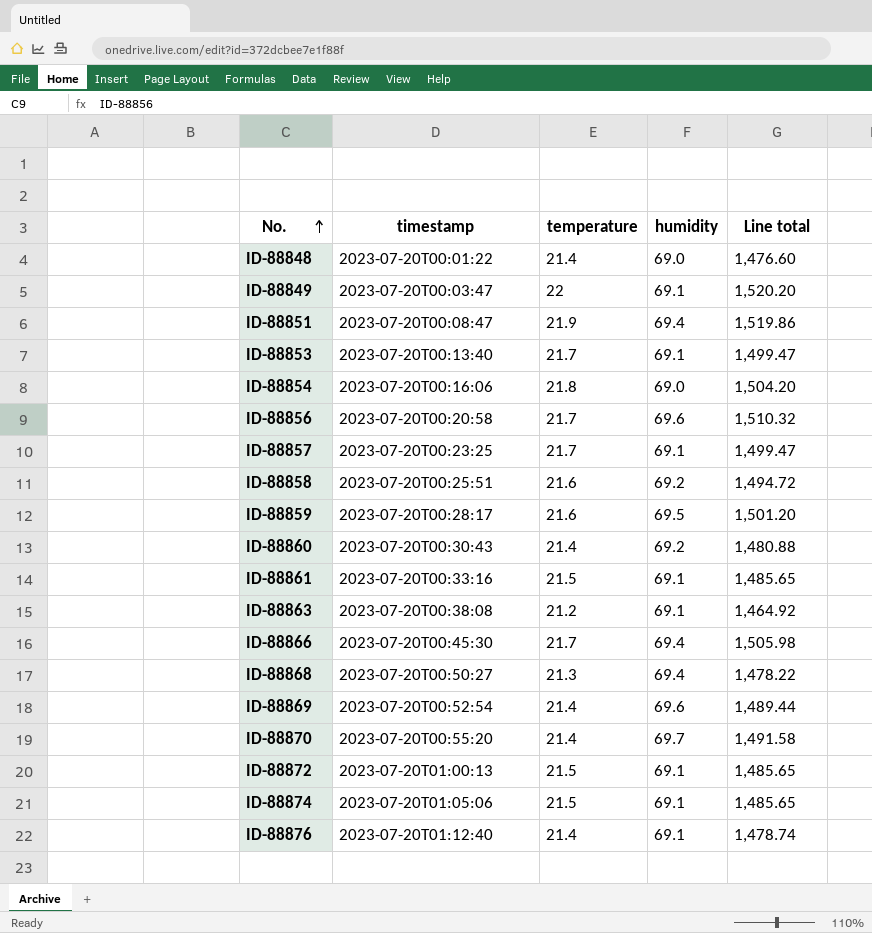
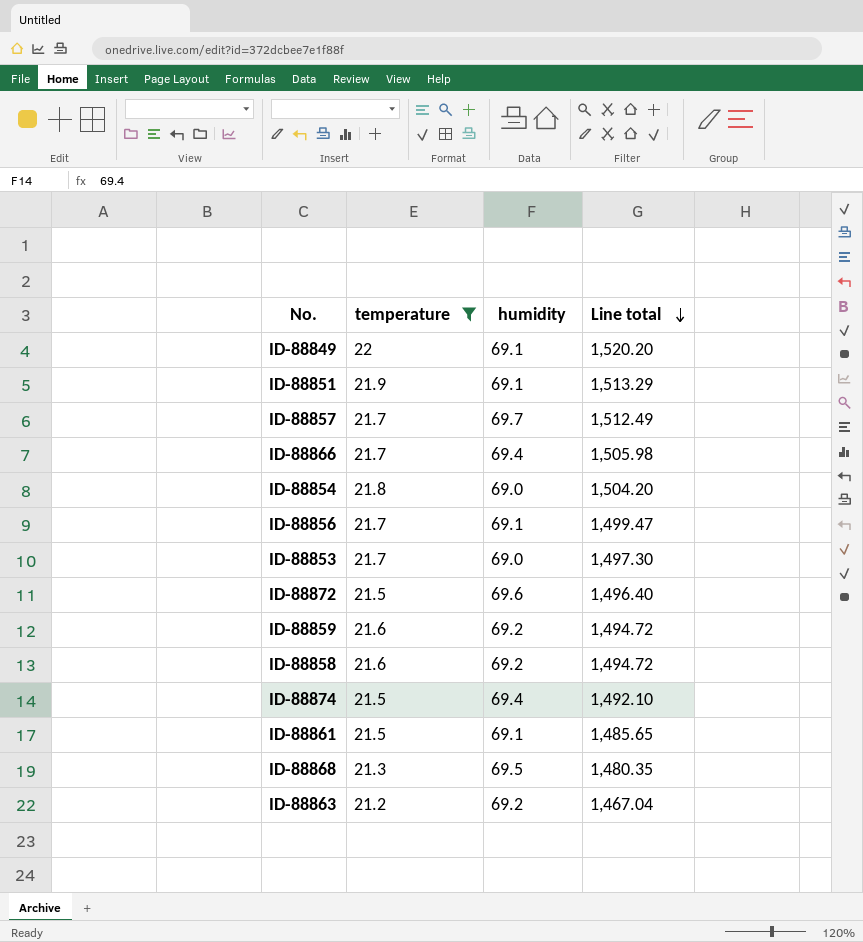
filter: none -> temperature != 21.4
row order: No. ascending -> Line total descending
column timestamp | position: 2 -> none
ID-88851 | humidity: 69.4 -> 69.1
ID-88851 | Line total: 1,519.86 -> 1,513.29
ID-88857 | humidity: 69.1 -> 69.7
ID-88857 | Line total: 1,499.47 -> 1,512.49
ID-88856 | humidity: 69.6 -> 69.1
ID-88856 | Line total: 1,510.32 -> 1,499.47
ID-88853 | humidity: 69.1 -> 69.0
ID-88853 | Line total: 1,499.47 -> 1,497.30
ID-88872 | humidity: 69.1 -> 69.6
ID-88872 | Line total: 1,485.65 -> 1,496.40
ID-88859 | humidity: 69.5 -> 69.2
ID-88859 | Line total: 1,501.20 -> 1,494.72
ID-88874 | humidity: 69.1 -> 69.4
ID-88874 | Line total: 1,485.65 -> 1,492.10
ID-88868 | humidity: 69.4 -> 69.5
ID-88868 | Line total: 1,478.22 -> 1,480.35
ID-88863 | humidity: 69.1 -> 69.2
ID-88863 | Line total: 1,464.92 -> 1,467.04

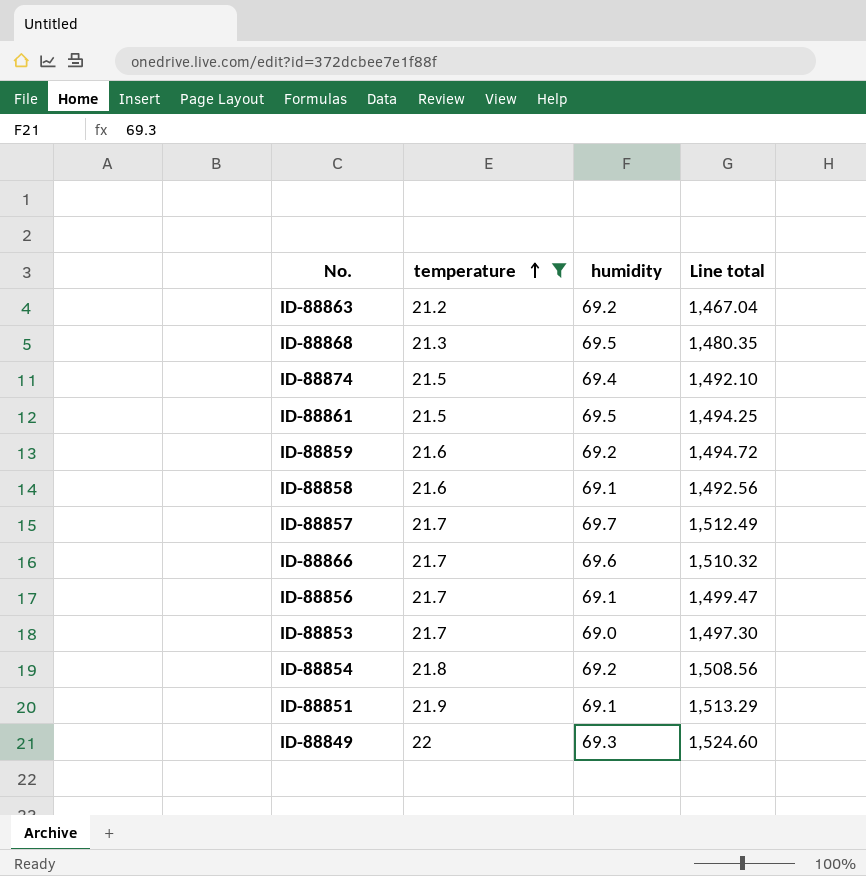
row order: Line total descending -> temperature ascending
row ID-88872: 21.5 | 69.6 | 1,496.40 -> none
ID-88861 | humidity: 69.1 -> 69.5
ID-88861 | Line total: 1,485.65 -> 1,494.25
ID-88858 | humidity: 69.2 -> 69.1
ID-88858 | Line total: 1,494.72 -> 1,492.56
ID-88866 | humidity: 69.4 -> 69.6
ID-88866 | Line total: 1,505.98 -> 1,510.32
ID-88854 | humidity: 69.0 -> 69.2
ID-88854 | Line total: 1,504.20 -> 1,508.56
ID-88849 | humidity: 69.1 -> 69.3
ID-88849 | Line total: 1,520.20 -> 1,524.60

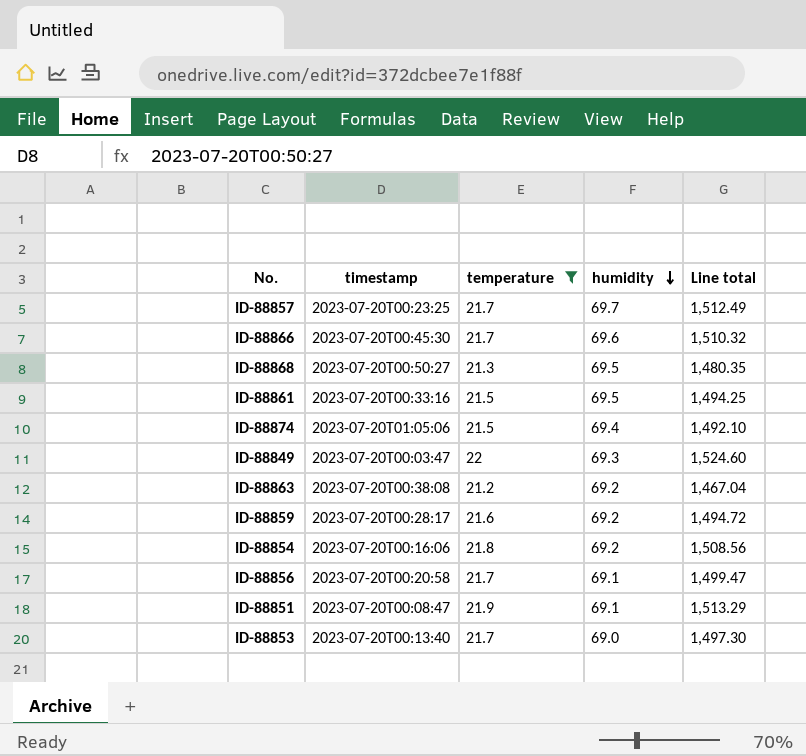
row order: temperature ascending -> humidity descending
column timestamp | position: none -> 2
row ID-88858: 21.6 | 69.1 | 1,492.56 -> none

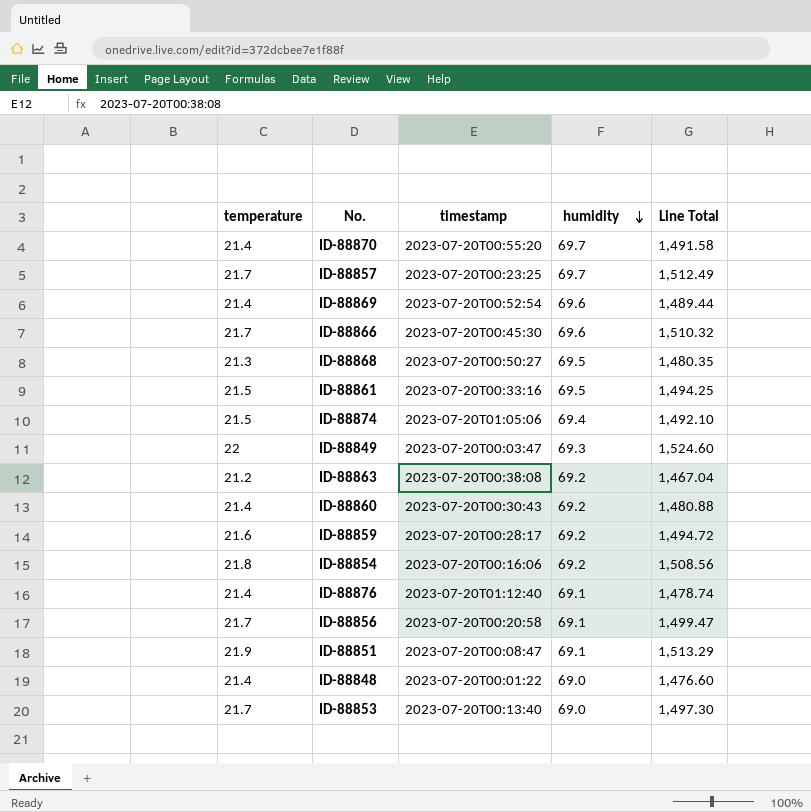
filter: temperature != 21.4 -> none
column temperature | position: 3 -> 1
column name: Line total -> Line Total

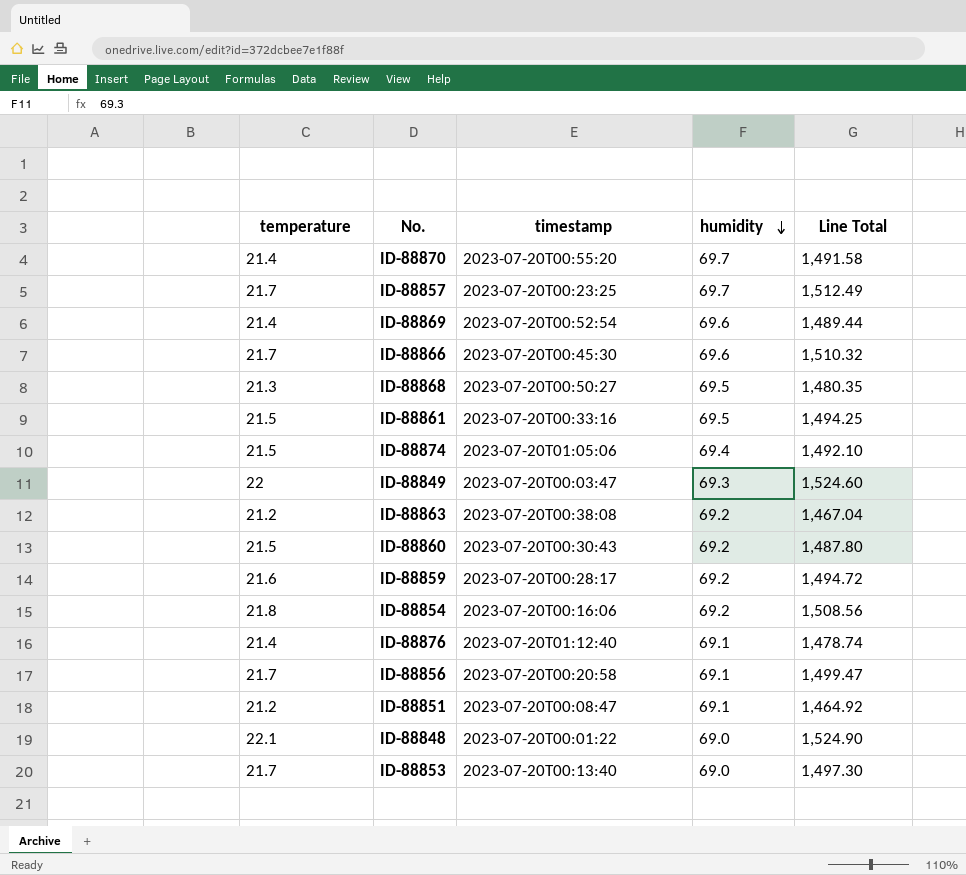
ID-88860 | temperature: 21.4 -> 21.5
ID-88860 | Line Total: 1,480.88 -> 1,487.80
ID-88851 | temperature: 21.9 -> 21.2
ID-88851 | Line Total: 1,513.29 -> 1,464.92
ID-88848 | temperature: 21.4 -> 22.1
ID-88848 | Line Total: 1,476.60 -> 1,524.90

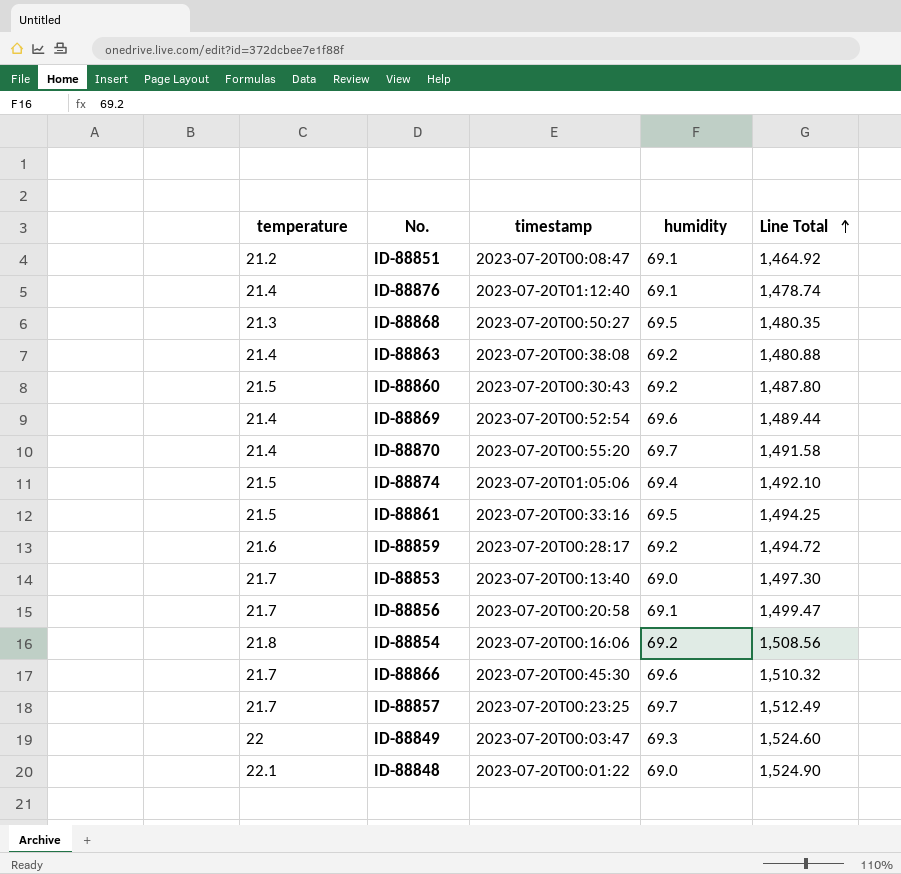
row order: humidity descending -> Line Total ascending
ID-88863 | temperature: 21.2 -> 21.4
ID-88863 | Line Total: 1,467.04 -> 1,480.88

